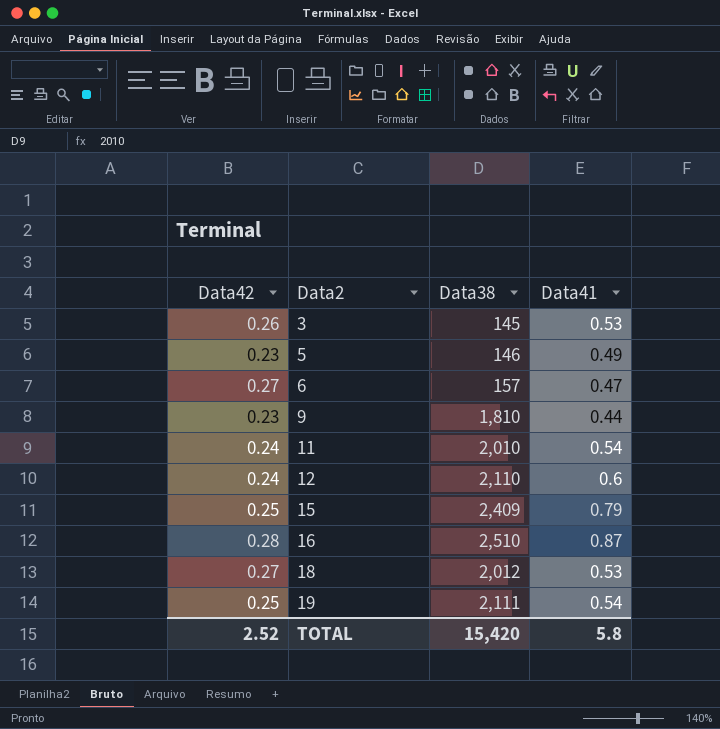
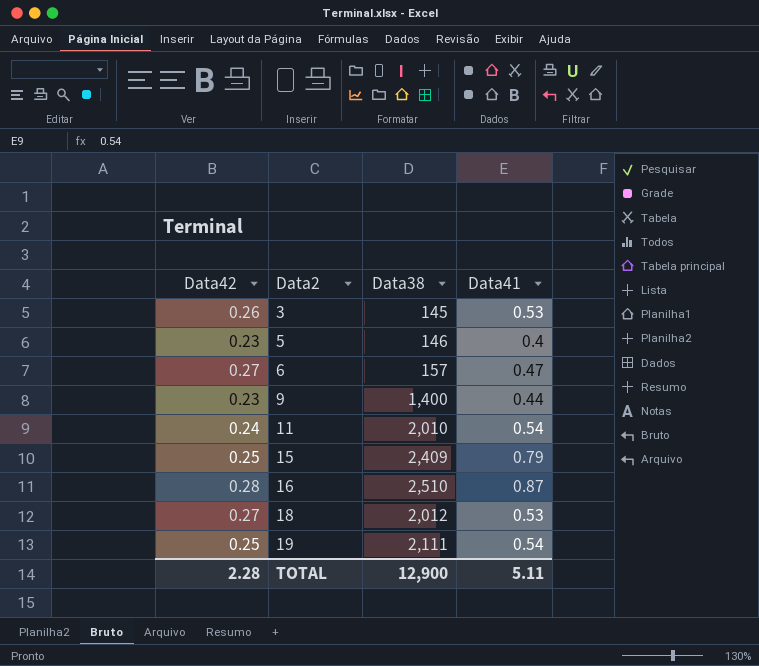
row 12: 0.24 | 2,110 | 0.6 -> none
5 | Data41: 0.49 -> 0.4
9 | Data38: 1,810 -> 1,400
TOTAL | Data42: 2.52 -> 2.28
TOTAL | Data38: 15,420 -> 12,900
TOTAL | Data41: 5.8 -> 5.11

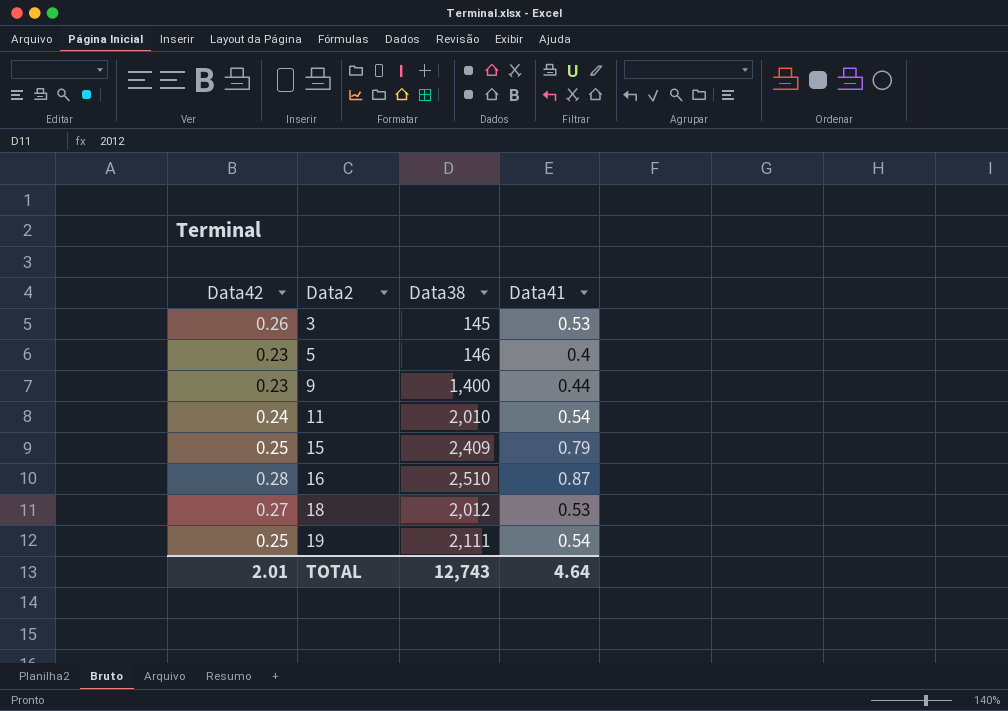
row 6: 0.27 | 157 | 0.47 -> none
TOTAL | Data42: 2.28 -> 2.01
TOTAL | Data38: 12,900 -> 12,743
TOTAL | Data41: 5.11 -> 4.64

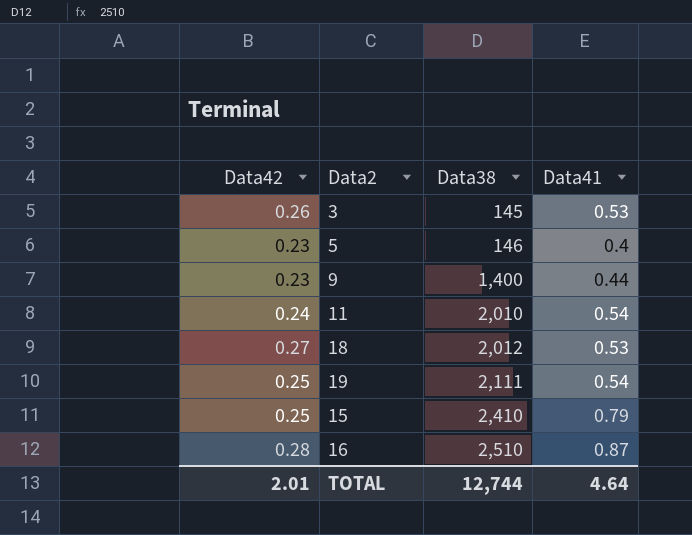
row order: Data2 ascending -> Data38 ascending
15 | Data38: 2,409 -> 2,410
TOTAL | Data38: 12,743 -> 12,744

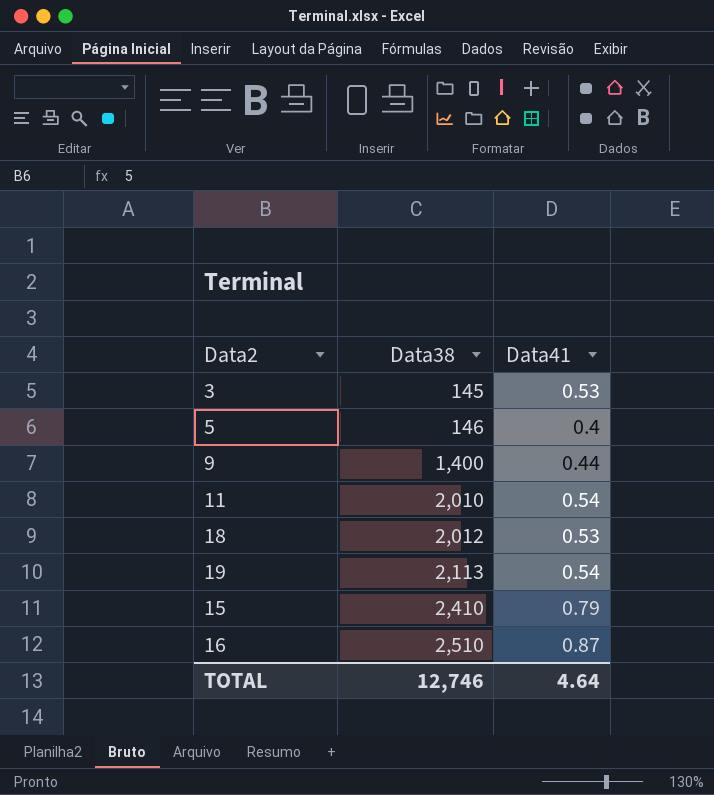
column Data42 | position: 1 -> none
19 | Data38: 2,111 -> 2,113
TOTAL | Data38: 12,744 -> 12,746

